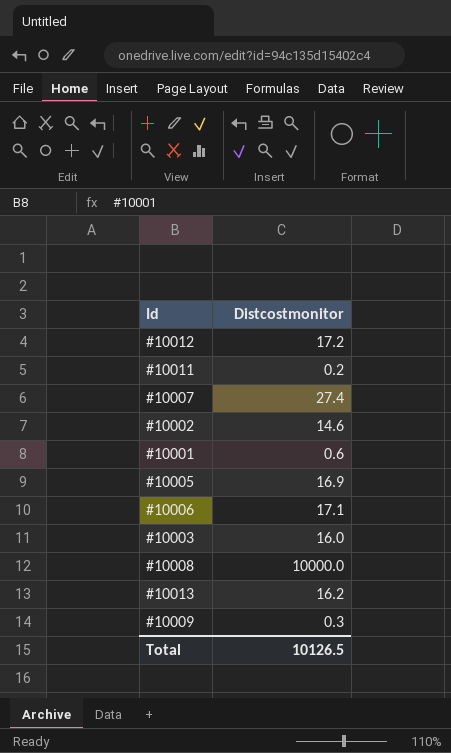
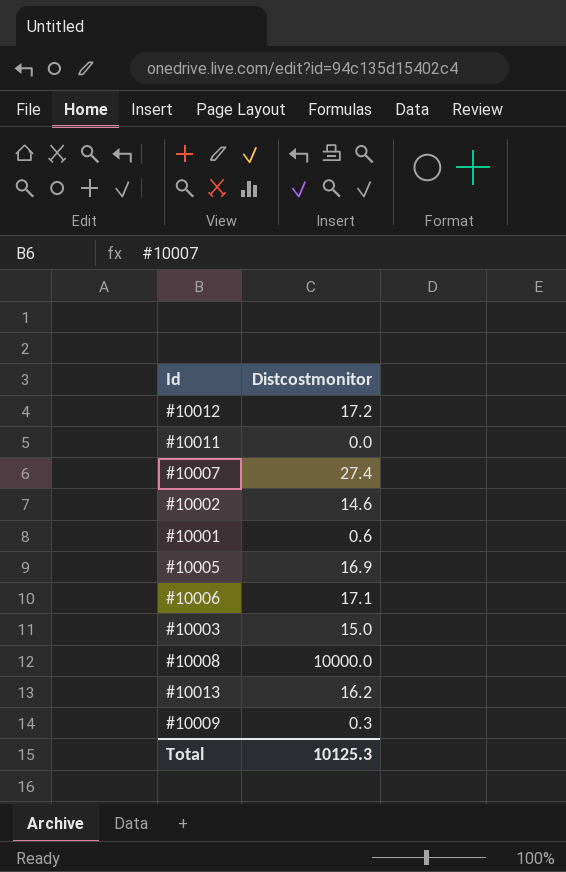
#10011 | Distcostmonitor: 0.2 -> 0.0
#10003 | Distcostmonitor: 16.0 -> 15.0
Total | Distcostmonitor: 10126.5 -> 10125.3

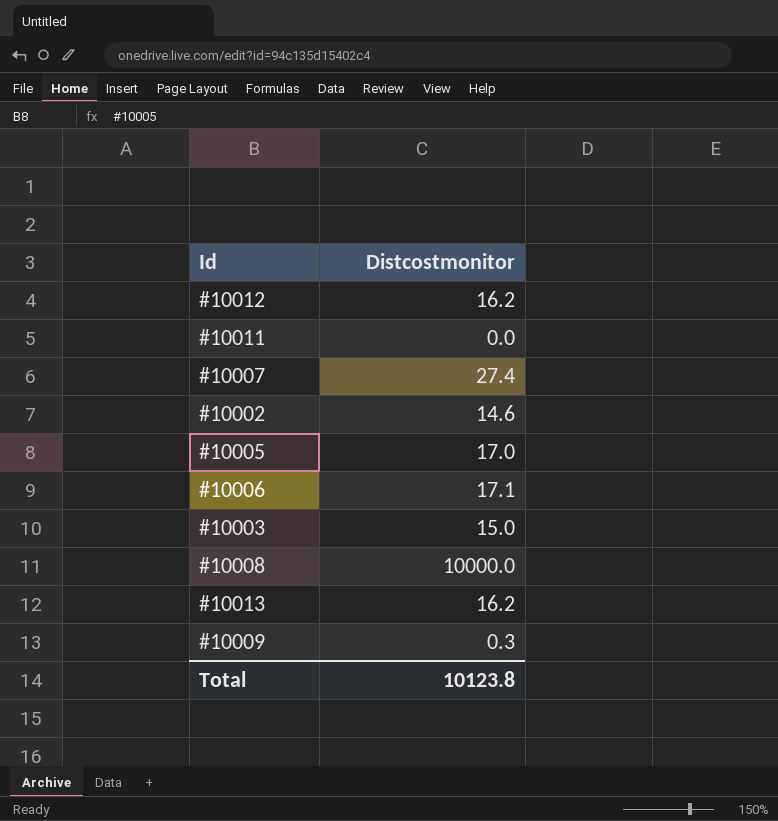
row #10001: 0.6 -> none
#10012 | Distcostmonitor: 17.2 -> 16.2
#10005 | Distcostmonitor: 16.9 -> 17.0
Total | Distcostmonitor: 10125.3 -> 10123.8

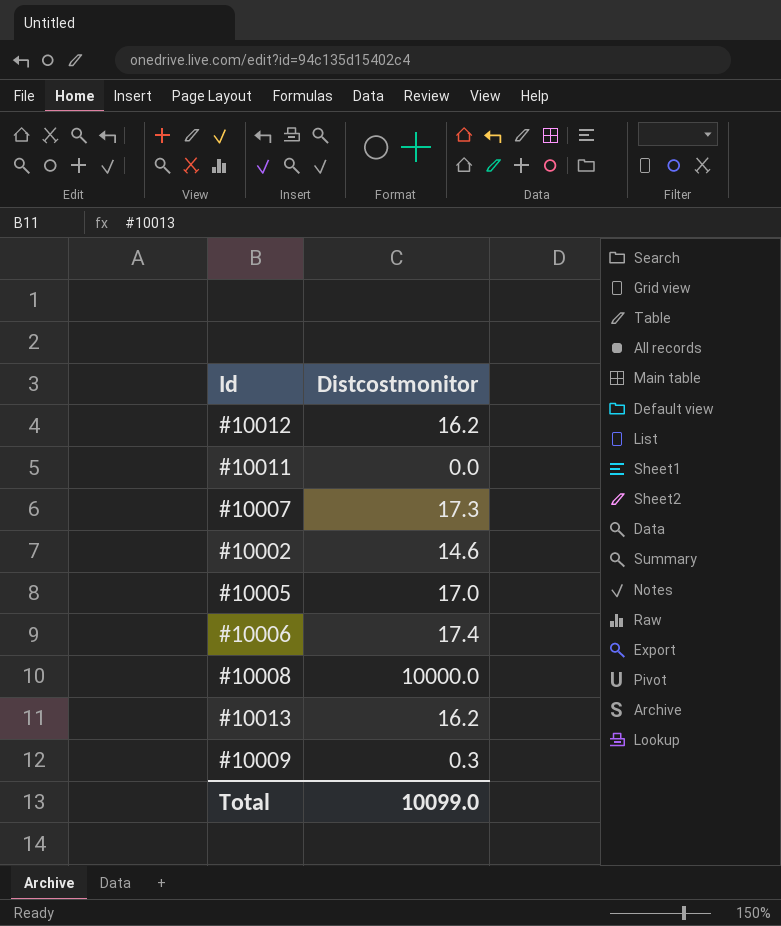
row #10003: 15.0 -> none
#10007 | Distcostmonitor: 27.4 -> 17.3
#10006 | Distcostmonitor: 17.1 -> 17.4
Total | Distcostmonitor: 10123.8 -> 10099.0

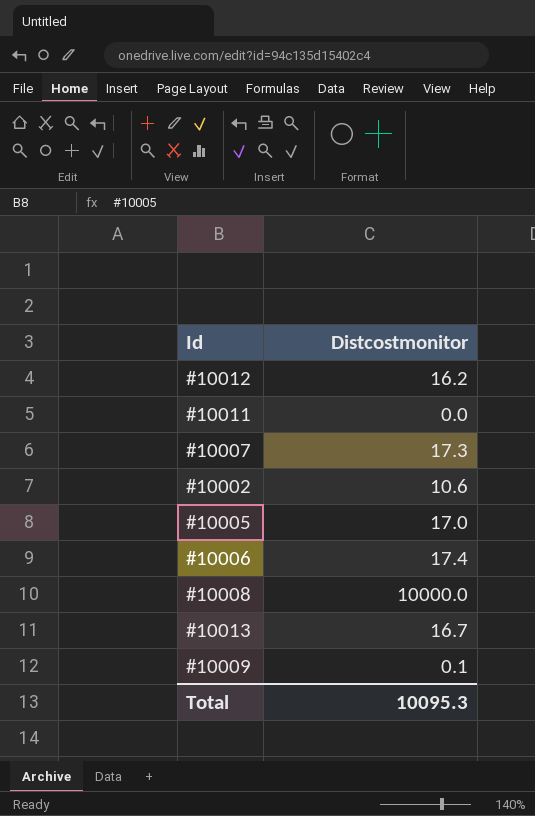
#10002 | Distcostmonitor: 14.6 -> 10.6
#10013 | Distcostmonitor: 16.2 -> 16.7
#10009 | Distcostmonitor: 0.3 -> 0.1
Total | Distcostmonitor: 10099.0 -> 10095.3

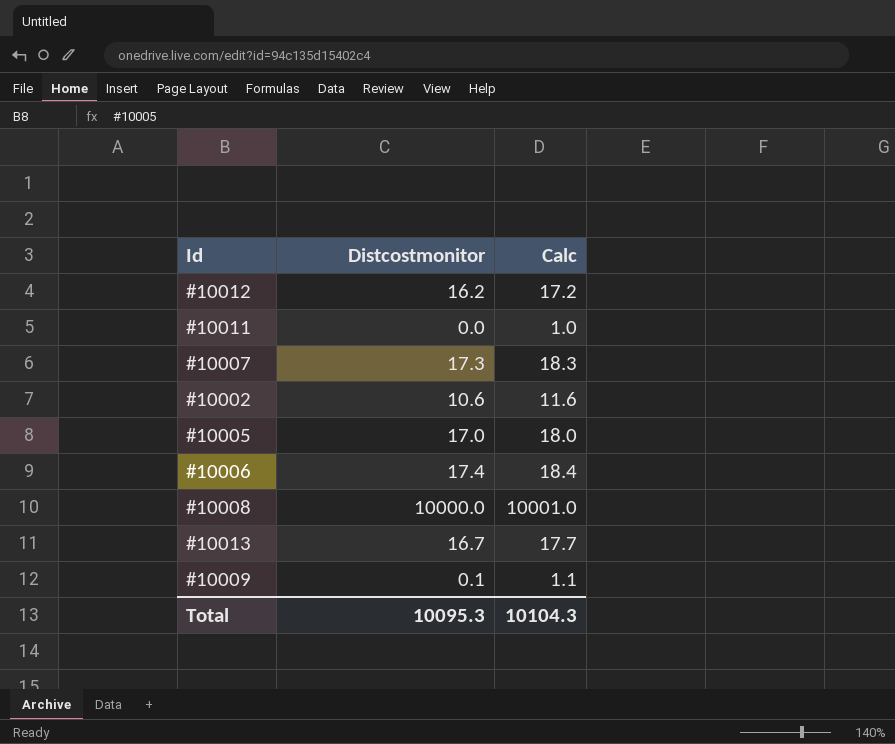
column Calc | formula: none -> [Distcostmonitor] + 1

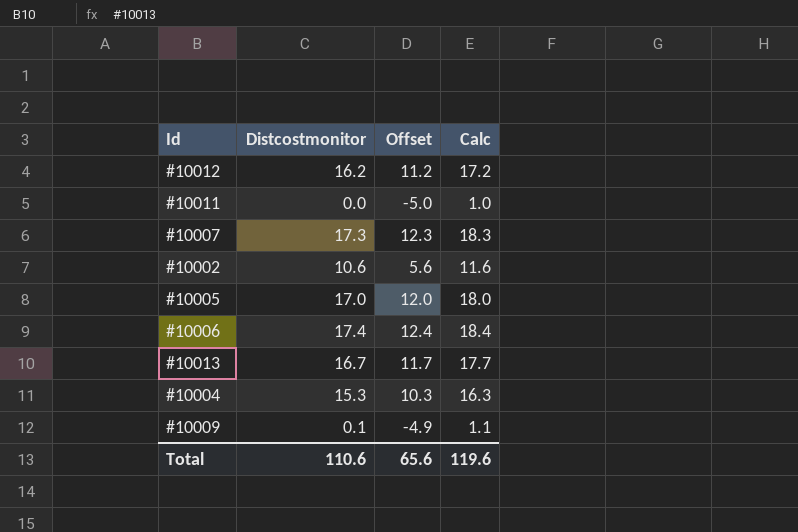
column Offset | formula: none -> [Distcostmonitor] - 5
row #10008: 10000.0 | 10001.0 -> none
row #10004: none -> 15.3 | 10.3 | 16.3
Total | Distcostmonitor: 10095.3 -> 110.6
Total | Calc: 10104.3 -> 119.6

